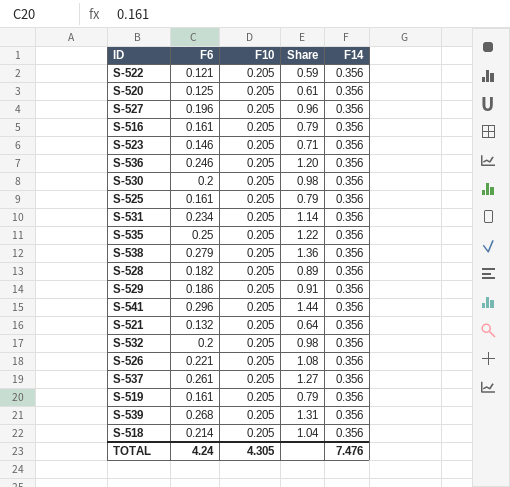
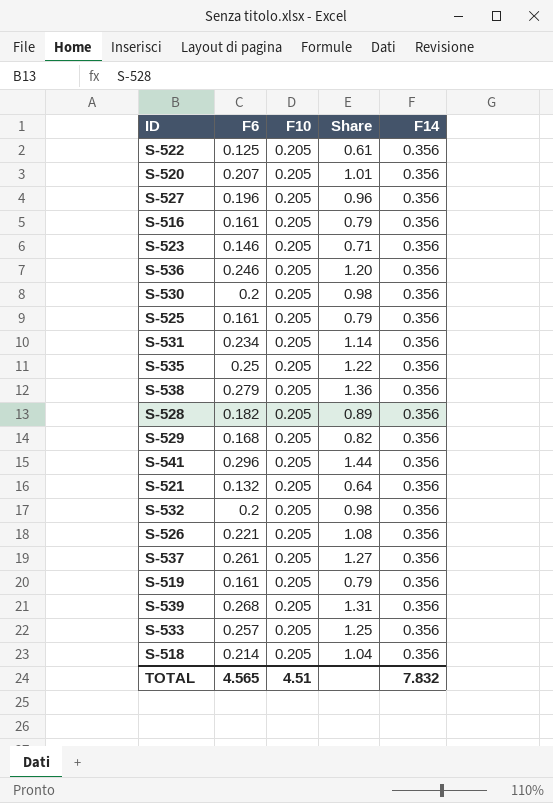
S-522 | F6: 0.121 -> 0.125
S-522 | Share: 0.59 -> 0.61
S-520 | F6: 0.125 -> 0.207
S-520 | Share: 0.61 -> 1.01
S-529 | F6: 0.186 -> 0.168
S-529 | Share: 0.91 -> 0.82
row S-533: none -> 0.257 | 0.205 | 1.25 | 0.356
TOTAL | F6: 4.24 -> 4.565
TOTAL | F10: 4.305 -> 4.51
TOTAL | F14: 7.476 -> 7.832

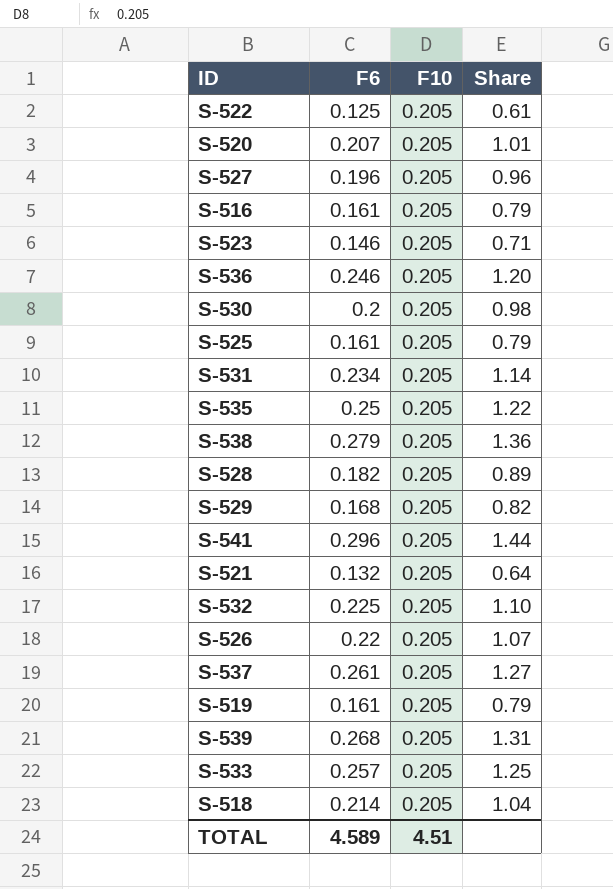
column F14 | position: 5 -> none
S-532 | F6: 0.2 -> 0.225
S-532 | Share: 0.98 -> 1.10
S-526 | F6: 0.221 -> 0.22
S-526 | Share: 1.08 -> 1.07
TOTAL | F6: 4.565 -> 4.589

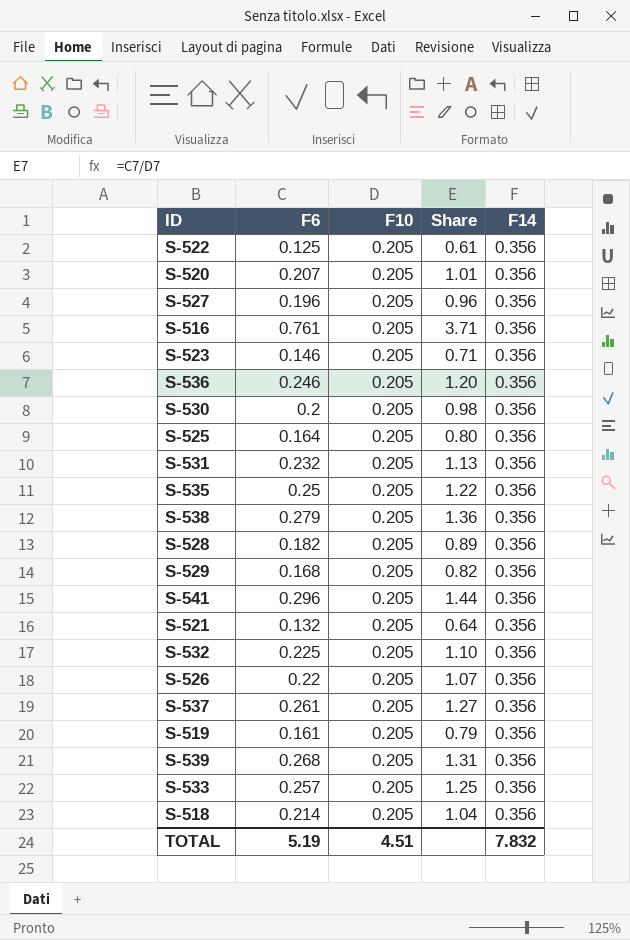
column F14 | position: none -> 5
S-516 | F6: 0.161 -> 0.761
S-516 | Share: 0.79 -> 3.71
S-525 | F6: 0.161 -> 0.164
S-525 | Share: 0.79 -> 0.80
S-531 | F6: 0.234 -> 0.232
S-531 | Share: 1.14 -> 1.13
TOTAL | F6: 4.589 -> 5.19

